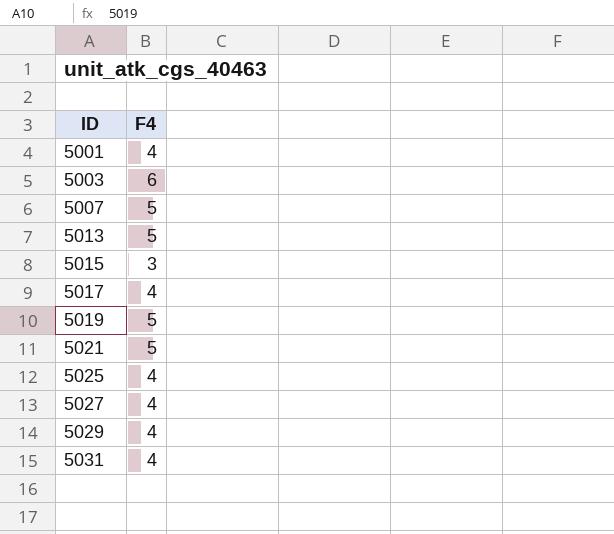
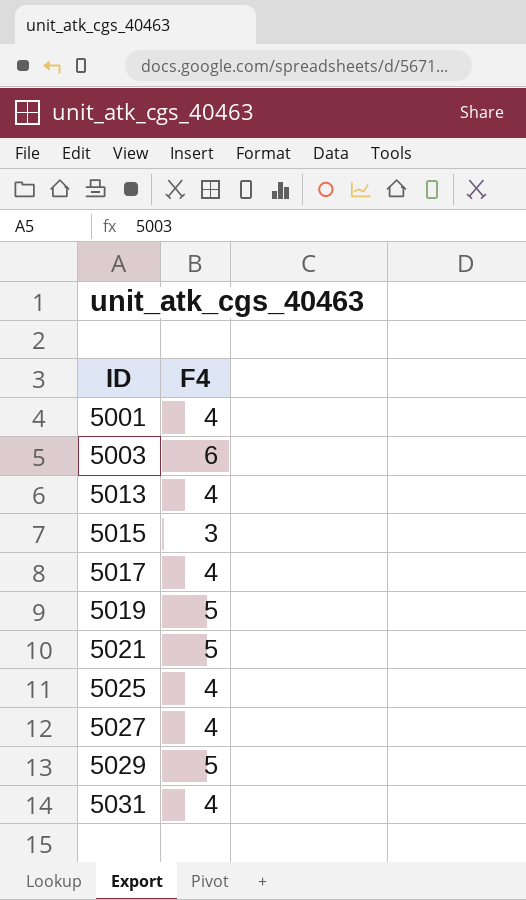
row 5007: 5 -> none
5013 | F4: 5 -> 4
5029 | F4: 4 -> 5

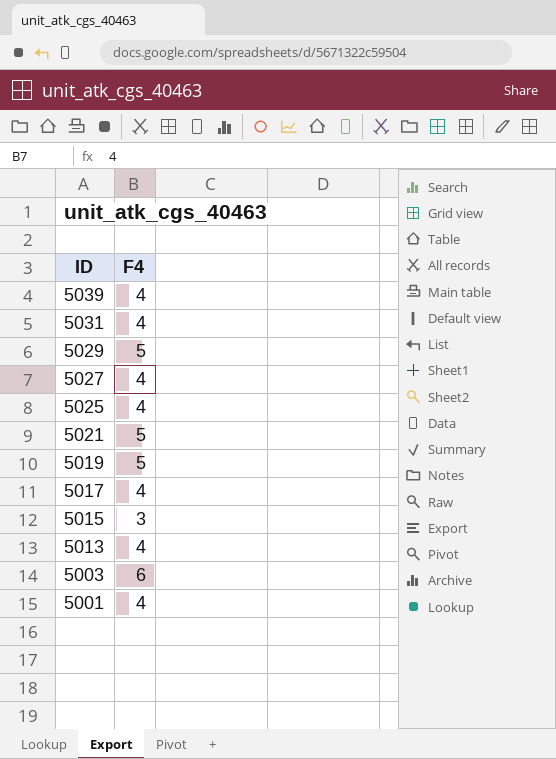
row order: ID ascending -> ID descending
row 5039: none -> 4

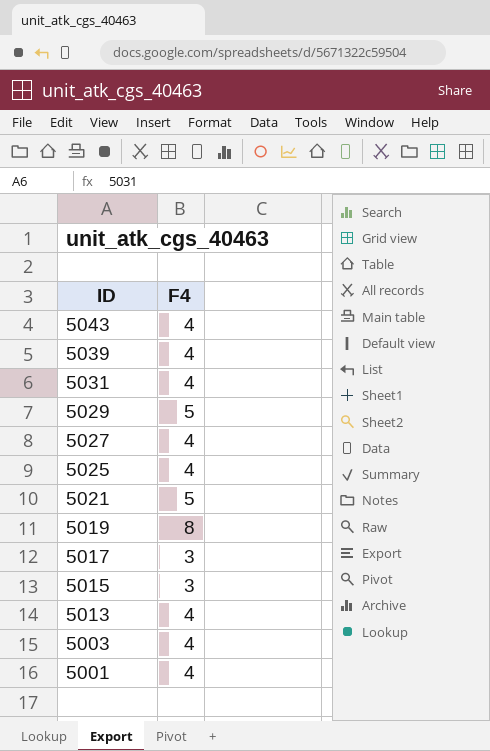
row 5043: none -> 4
5019 | F4: 5 -> 8
5017 | F4: 4 -> 3
5003 | F4: 6 -> 4

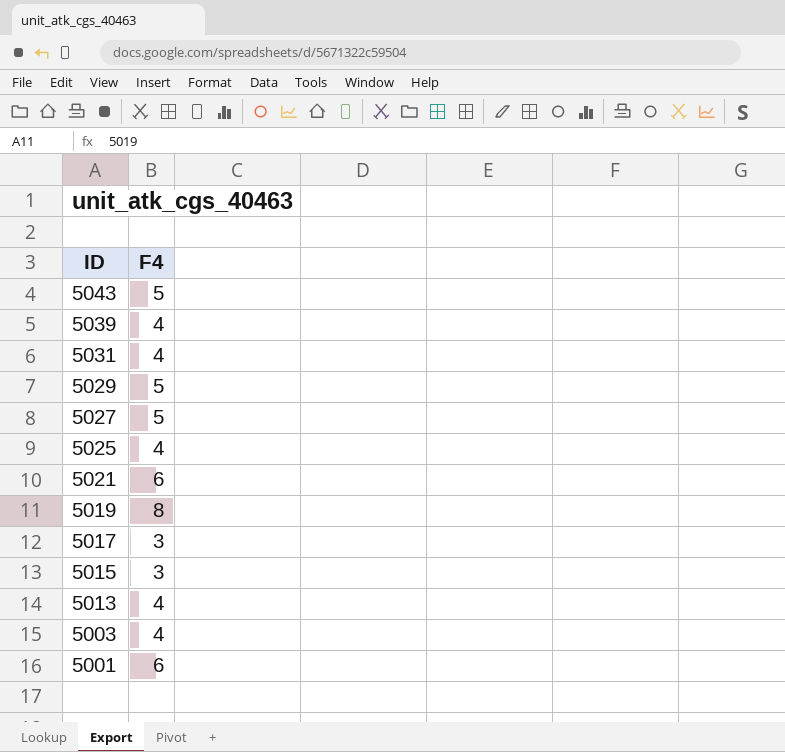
5043 | F4: 4 -> 5
5027 | F4: 4 -> 5
5021 | F4: 5 -> 6
5001 | F4: 4 -> 6

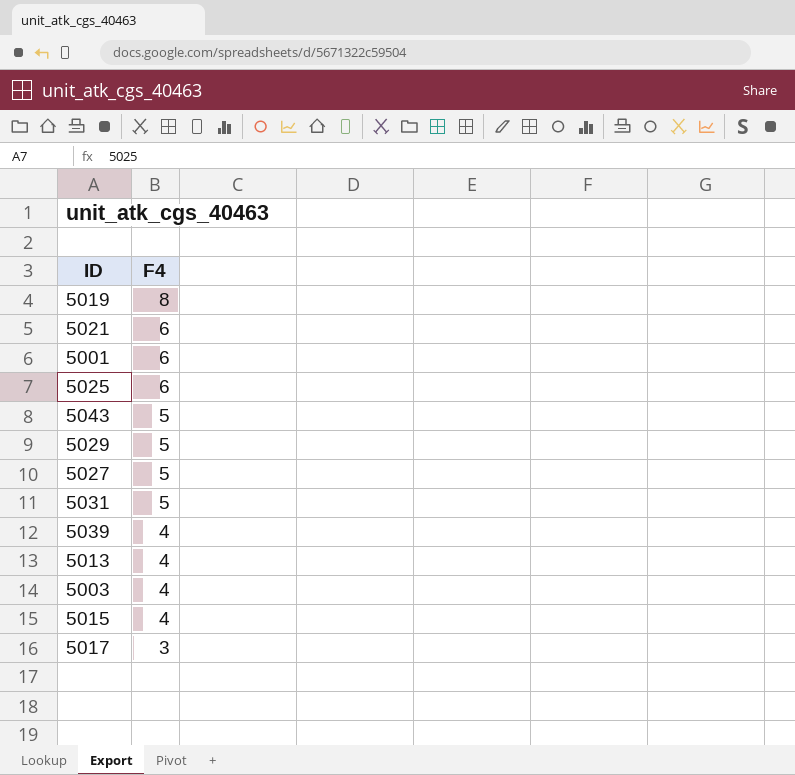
row order: ID descending -> F4 descending
5025 | F4: 4 -> 6
5031 | F4: 4 -> 5
5015 | F4: 3 -> 4

